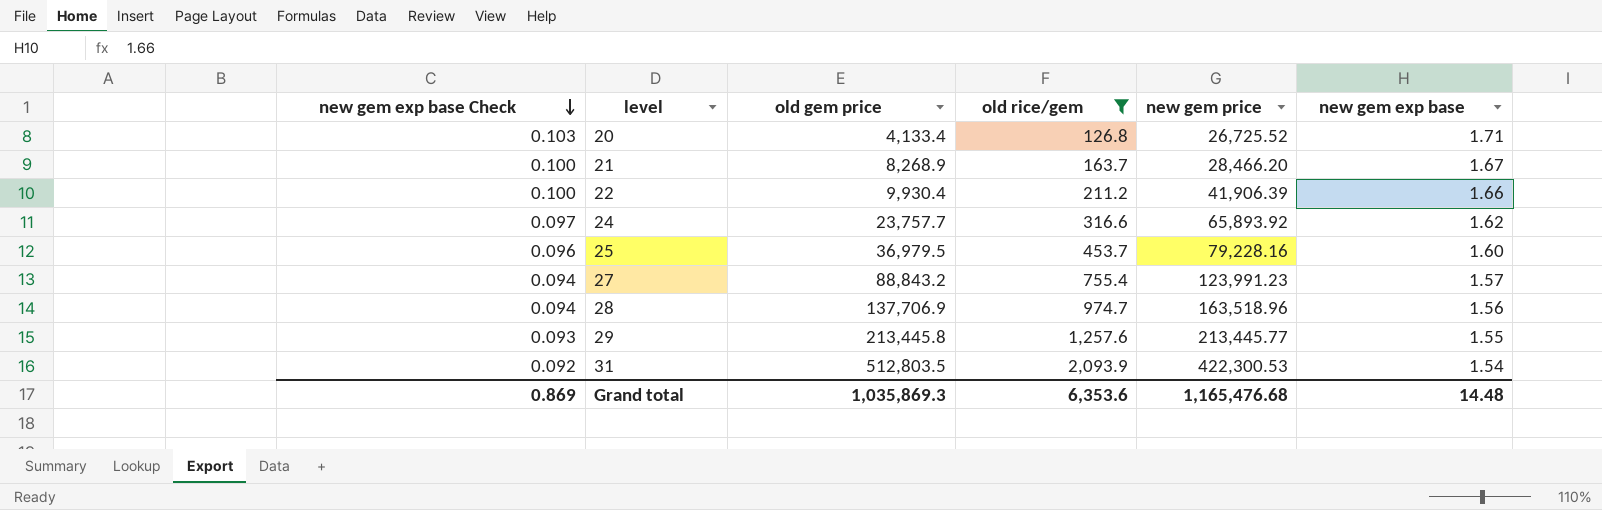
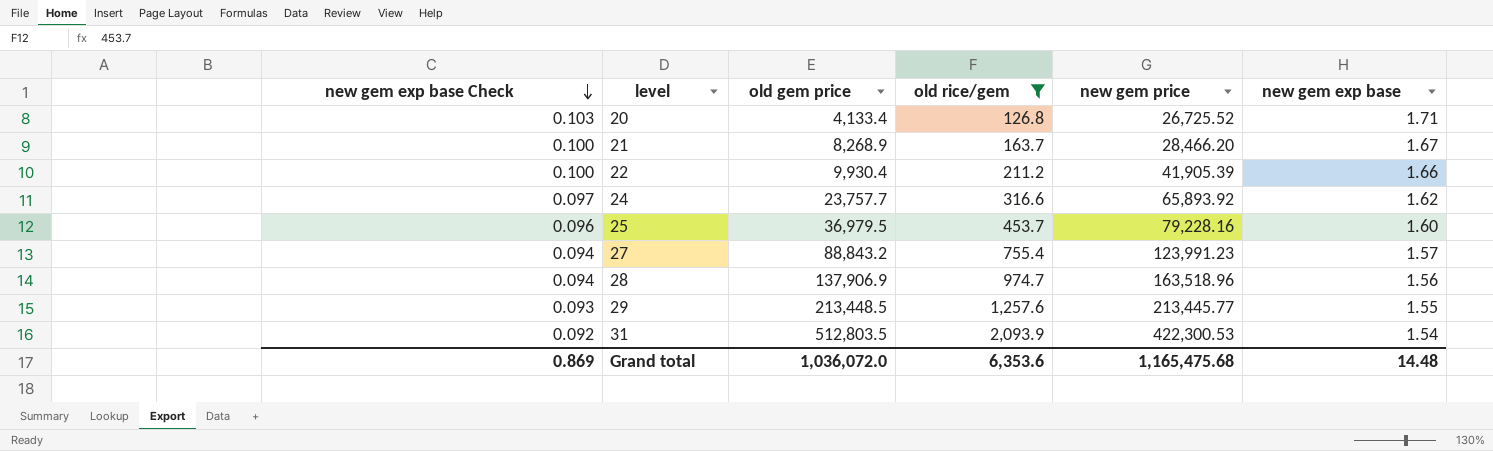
22 | new gem price: 41,906.39 -> 41,905.39
28 | old gem price: 137,706.9 -> 137,906.9
29 | old gem price: 213,445.8 -> 213,448.5
Grand total | old gem price: 1,035,869.3 -> 1,036,072.0
Grand total | new gem price: 1,165,476.68 -> 1,165,475.68

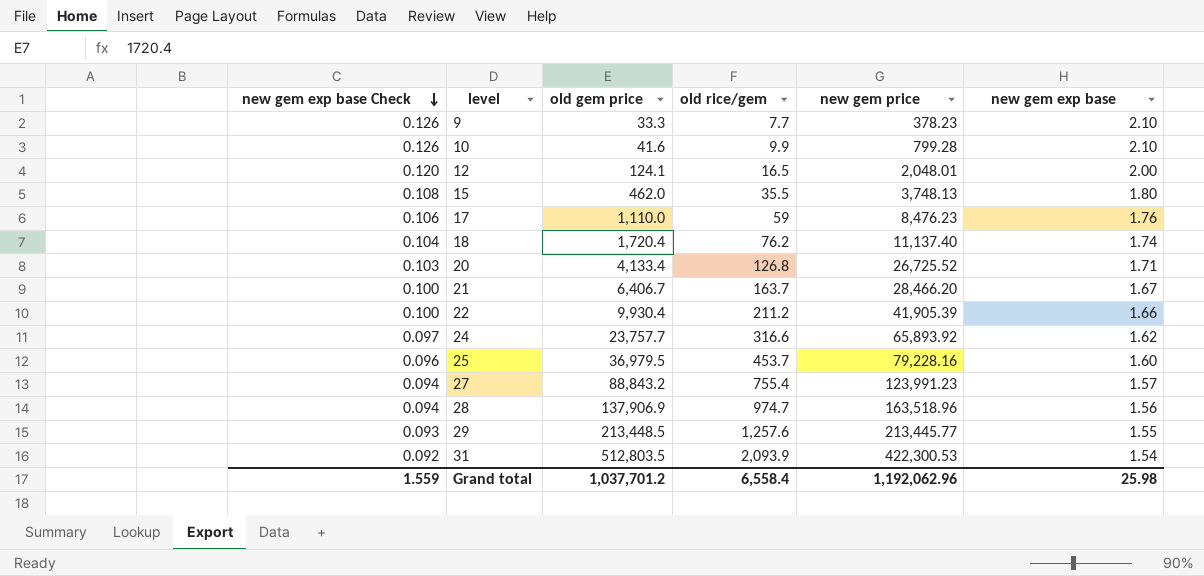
filter: old rice/gem >= 126.8 -> none
21 | old gem price: 8,268.9 -> 6,406.7
Grand total | new gem exp base Check: 0.869 -> 1.559
Grand total | old gem price: 1,036,072.0 -> 1,037,701.2
Grand total | old rice/gem: 6,353.6 -> 6,558.4
Grand total | new gem price: 1,165,475.68 -> 1,192,062.96
Grand total | new gem exp base: 14.48 -> 25.98

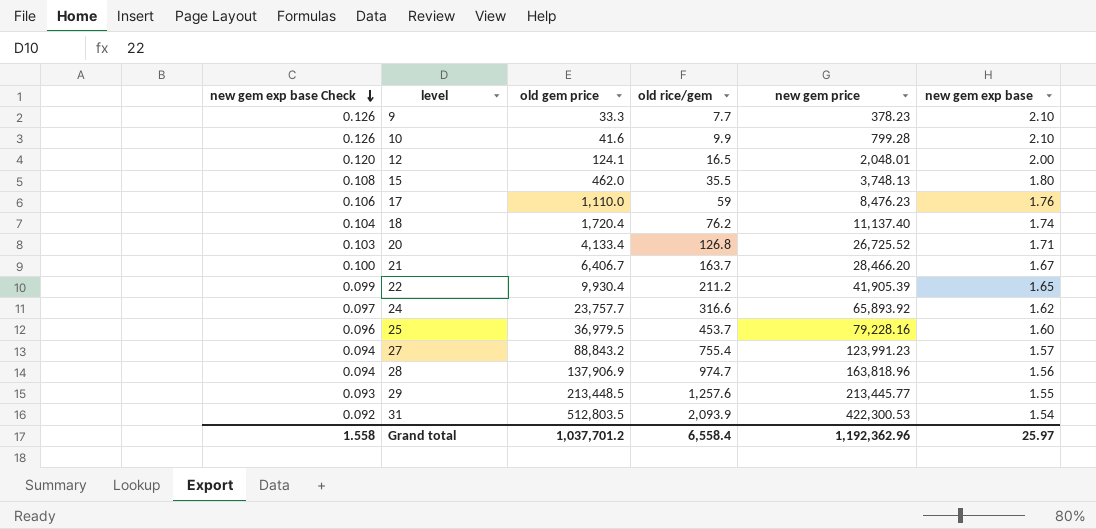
22 | new gem exp base Check: 0.100 -> 0.099
22 | new gem exp base: 1.66 -> 1.65
28 | new gem price: 163,518.96 -> 163,818.96
Grand total | new gem exp base Check: 1.559 -> 1.558
Grand total | new gem price: 1,192,062.96 -> 1,192,362.96
Grand total | new gem exp base: 25.98 -> 25.97

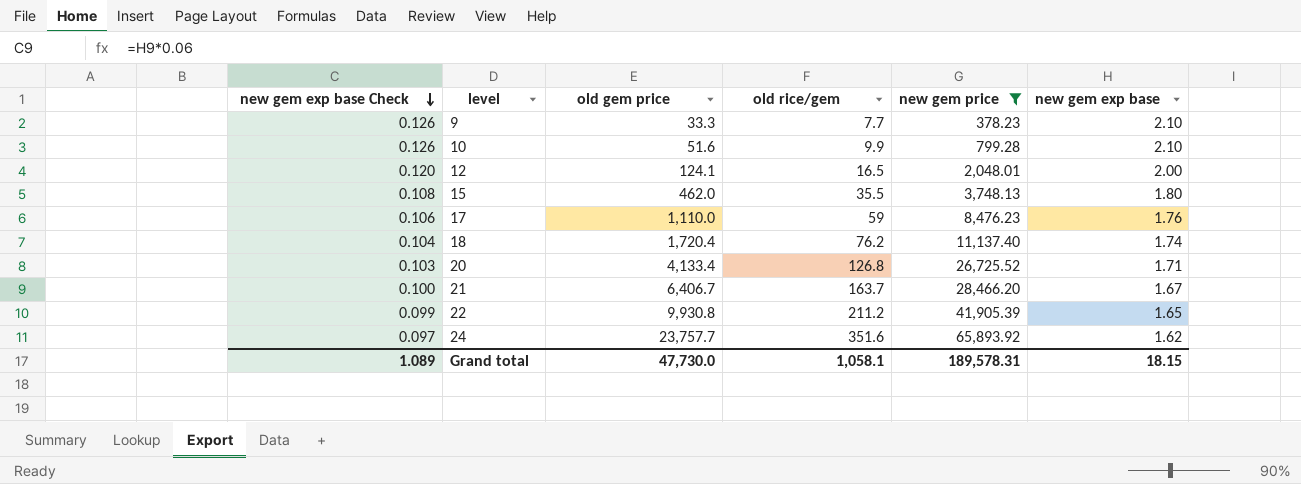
filter: none -> new gem price <= 65,893.92
10 | old gem price: 41.6 -> 51.6
22 | old gem price: 9,930.4 -> 9,930.8
24 | old rice/gem: 316.6 -> 351.6
Grand total | new gem exp base Check: 1.558 -> 1.089
Grand total | old gem price: 1,037,701.2 -> 47,730.0
Grand total | old rice/gem: 6,558.4 -> 1,058.1
Grand total | new gem price: 1,192,362.96 -> 189,578.31
Grand total | new gem exp base: 25.97 -> 18.15

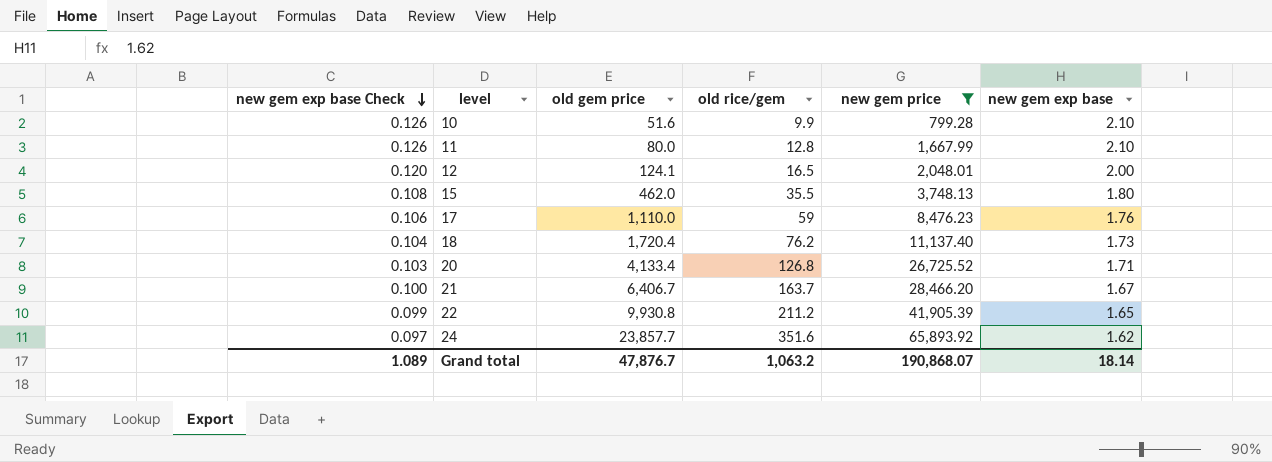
row 9: 0.126 | 33.3 | 7.7 | 378.23 | 2.10 -> none
row 11: none -> 0.126 | 80.0 | 12.8 | 1,667.99 | 2.10
18 | new gem exp base: 1.74 -> 1.73
24 | old gem price: 23,757.7 -> 23,857.7
Grand total | old gem price: 47,730.0 -> 47,876.7
Grand total | old rice/gem: 1,058.1 -> 1,063.2
Grand total | new gem price: 189,578.31 -> 190,868.07
Grand total | new gem exp base: 18.15 -> 18.14

